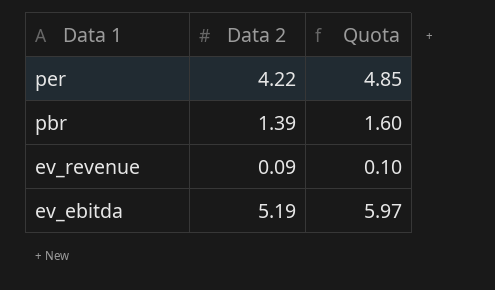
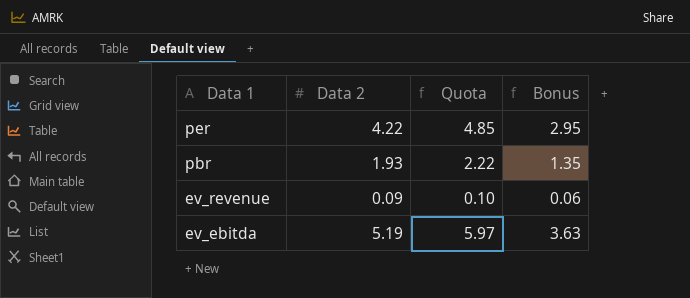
column Bonus | formula: none -> [Data 2] * 0.7
pbr | Data 2: 1.39 -> 1.93
pbr | Quota: 1.60 -> 2.22

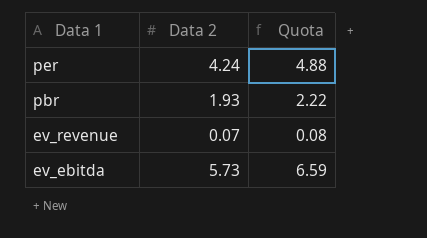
column Bonus | formula: [Data 2] * 0.7 -> none
per | Data 2: 4.22 -> 4.24
per | Quota: 4.85 -> 4.88
ev_revenue | Data 2: 0.09 -> 0.07
ev_revenue | Quota: 0.10 -> 0.08
ev_ebitda | Data 2: 5.19 -> 5.73
ev_ebitda | Quota: 5.97 -> 6.59

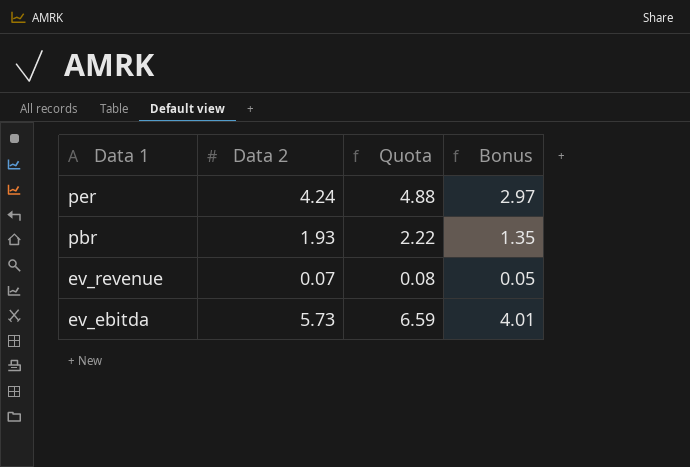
column Bonus | formula: none -> [Data 2] * 0.7

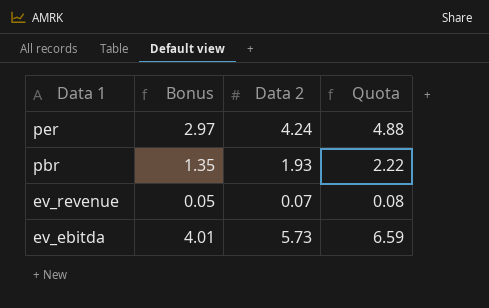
column Bonus | position: 4 -> 2

